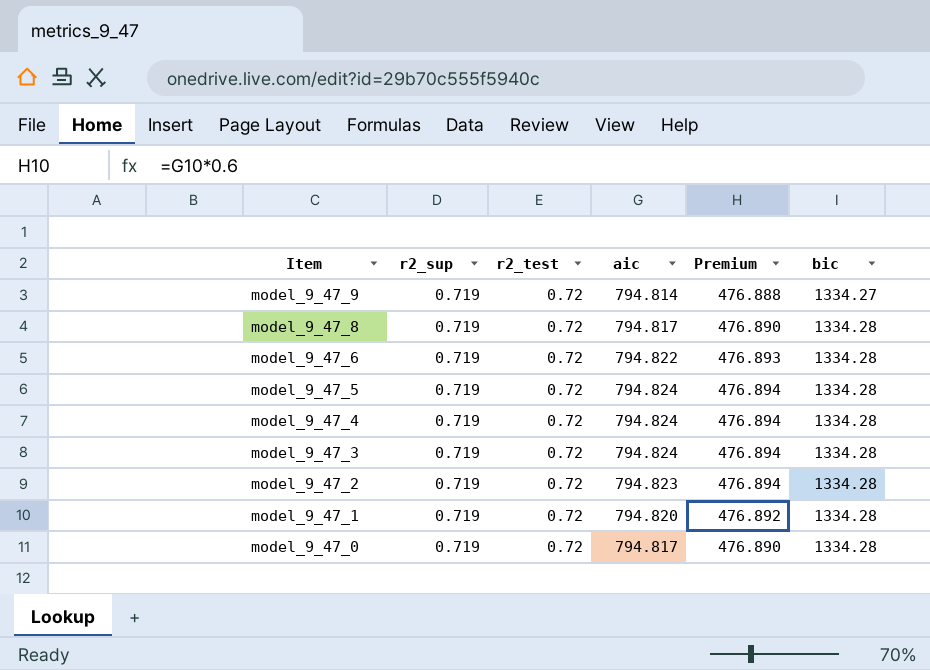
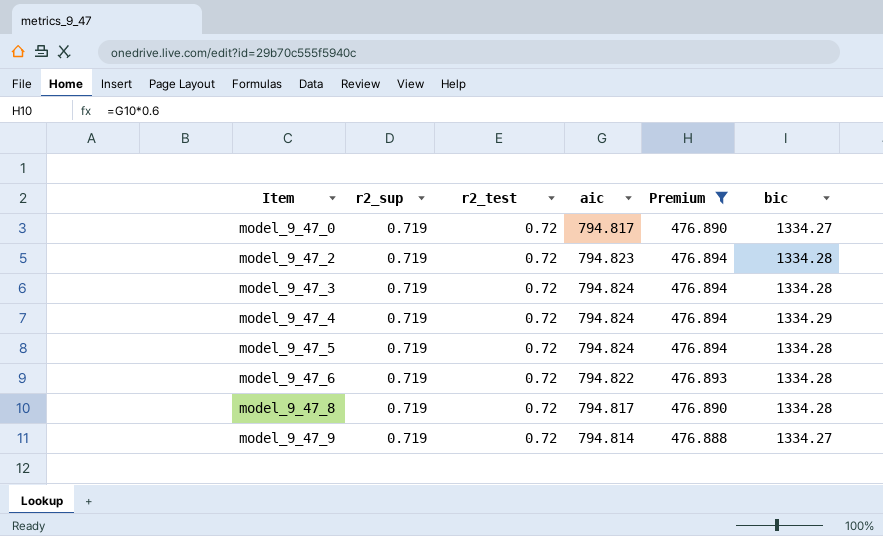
filter: none -> Premium != 476.892
row order: Item descending -> Item ascending
model_9_47_0 | bic: 1334.28 -> 1334.27
model_9_47_4 | bic: 1334.28 -> 1334.29

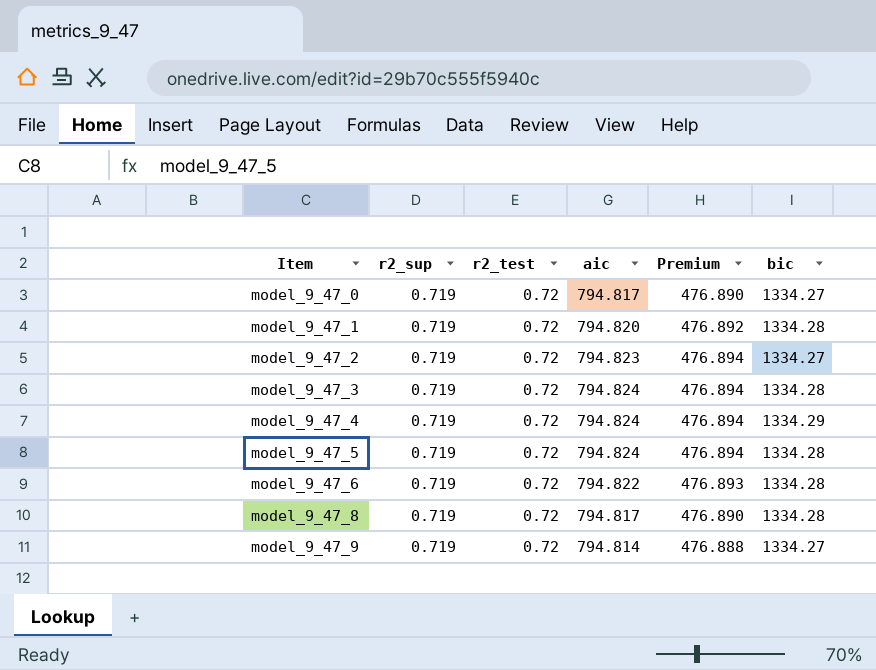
filter: Premium != 476.892 -> none
model_9_47_2 | bic: 1334.28 -> 1334.27

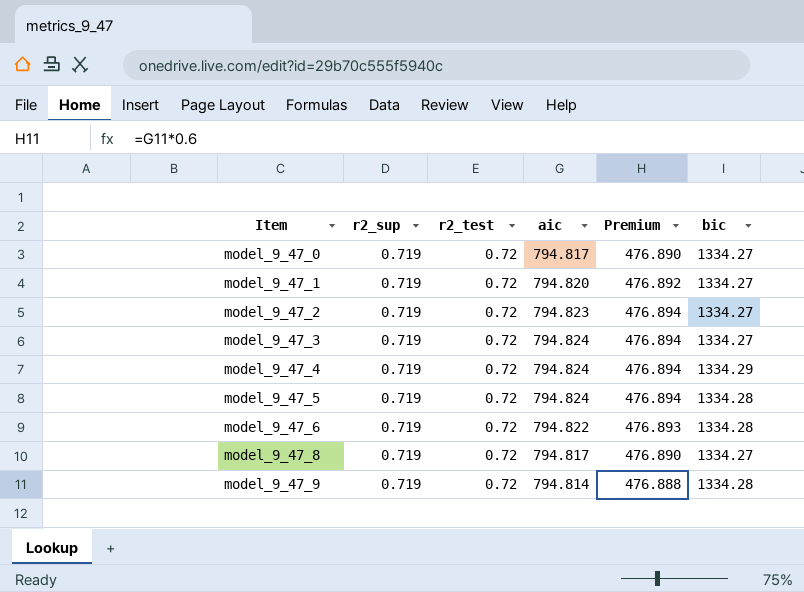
model_9_47_1 | bic: 1334.28 -> 1334.27
model_9_47_3 | bic: 1334.28 -> 1334.27
model_9_47_8 | bic: 1334.28 -> 1334.27
model_9_47_9 | bic: 1334.27 -> 1334.28

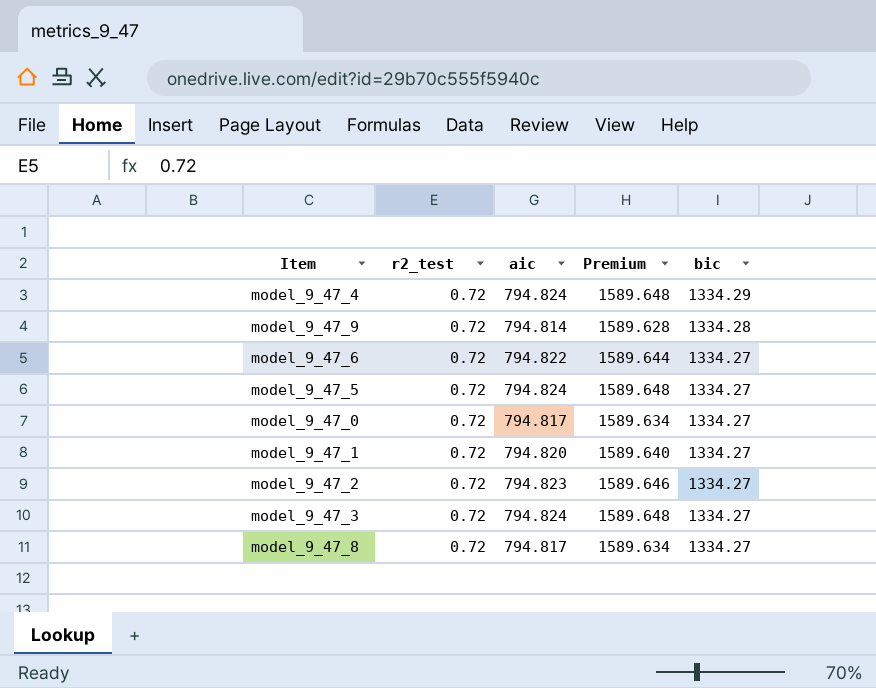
row order: Item ascending -> bic descending
column r2_sup | position: 2 -> none
column Premium | formula: [aic] * 0.6 -> [aic] * 2
model_9_47_6 | bic: 1334.28 -> 1334.27
model_9_47_5 | bic: 1334.28 -> 1334.27

